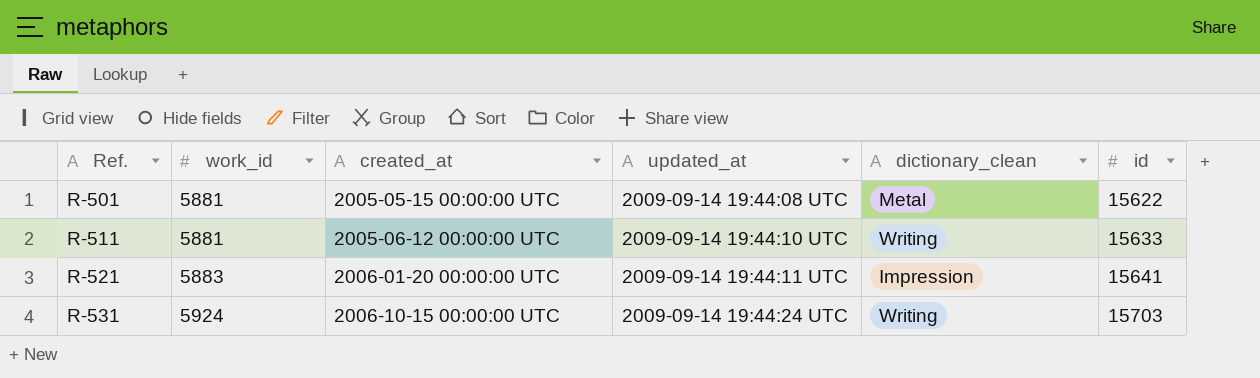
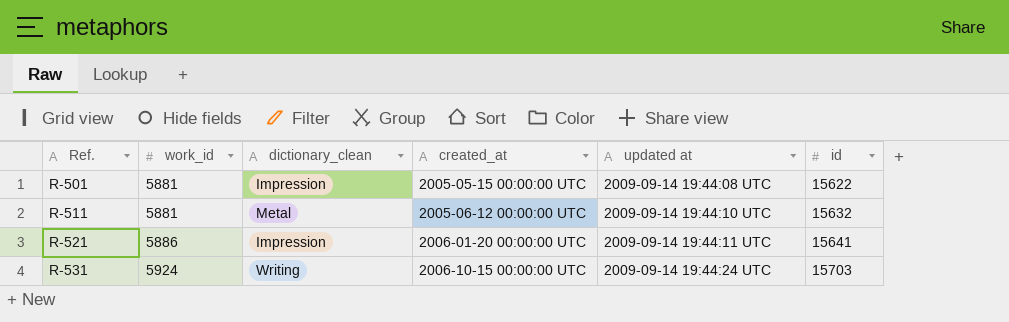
column dictionary_clean | position: 5 -> 3
column name: updated_at -> updated at
R-501 | dictionary_clean: Metal -> Impression
R-511 | dictionary_clean: Writing -> Metal
R-511 | id: 15633 -> 15632
R-521 | work_id: 5883 -> 5886

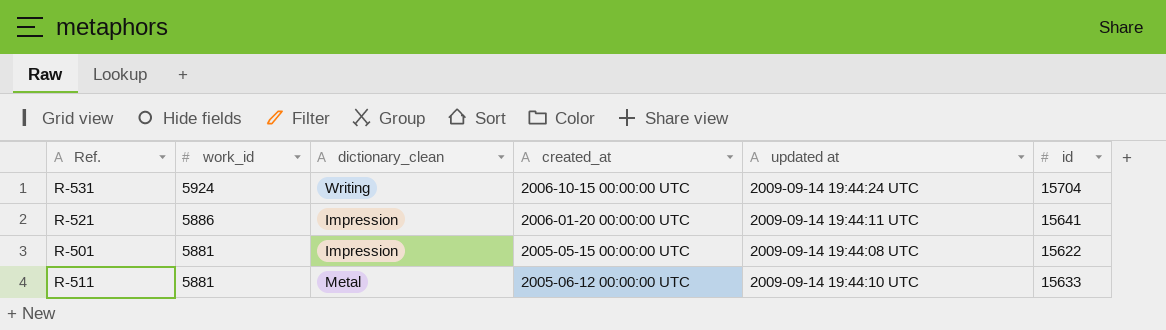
row order: Ref. ascending -> work_id descending
R-531 | id: 15703 -> 15704
R-511 | id: 15632 -> 15633

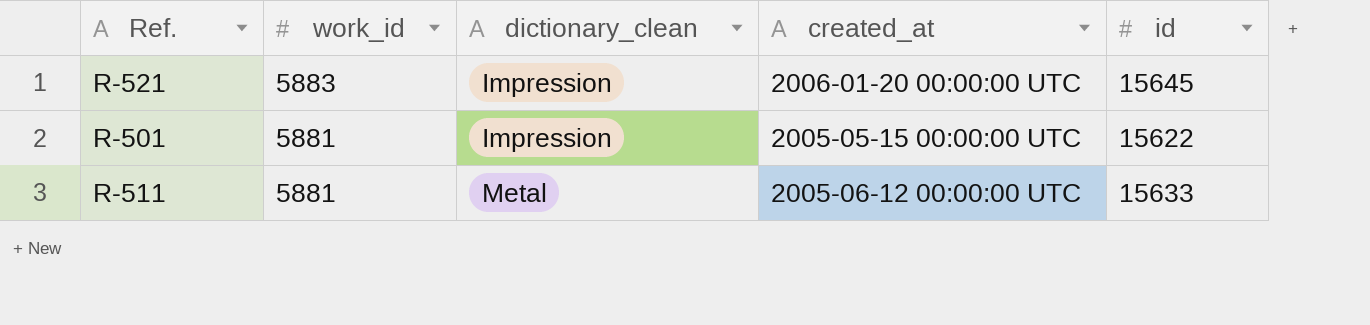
column updated at | position: 5 -> none
row R-531: 5924 | Writing | 2006-10-15 00:00:00 UTC | 2009-09-14 19:44:24 UTC | 15704 -> none
R-521 | work_id: 5886 -> 5883
R-521 | id: 15641 -> 15645

